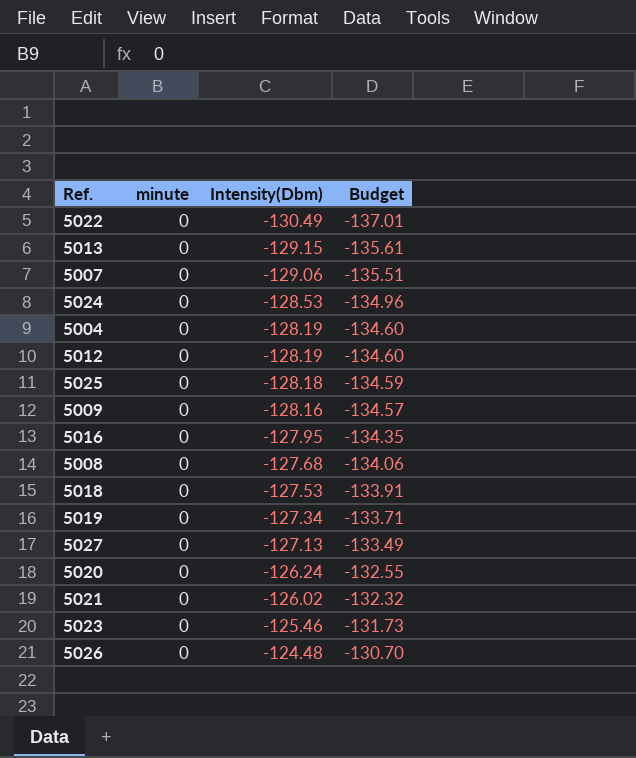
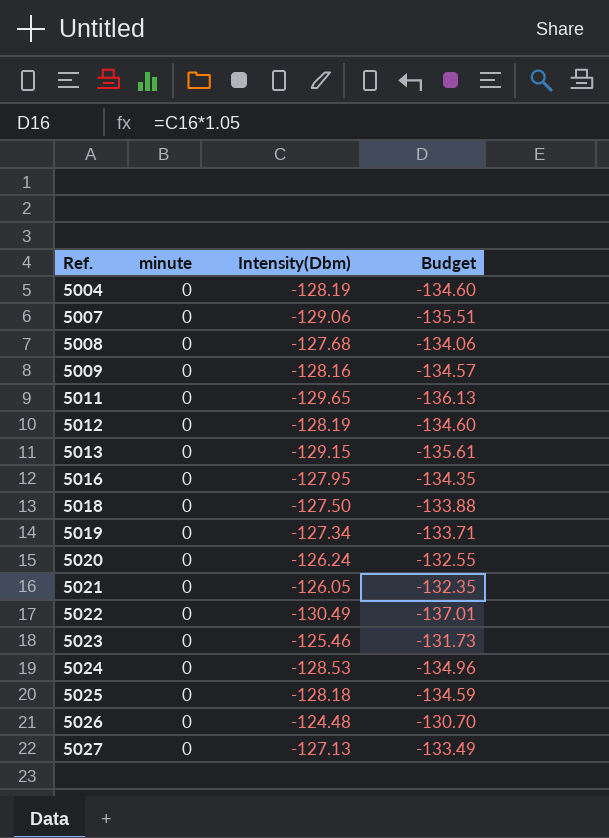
row order: Intensity(Dbm) ascending -> Ref. ascending
row 5011: none -> 0 | -129.65 | -136.13
5018 | Intensity(Dbm): -127.53 -> -127.50
5018 | Budget: -133.91 -> -133.88
5021 | Intensity(Dbm): -126.02 -> -126.05
5021 | Budget: -132.32 -> -132.35

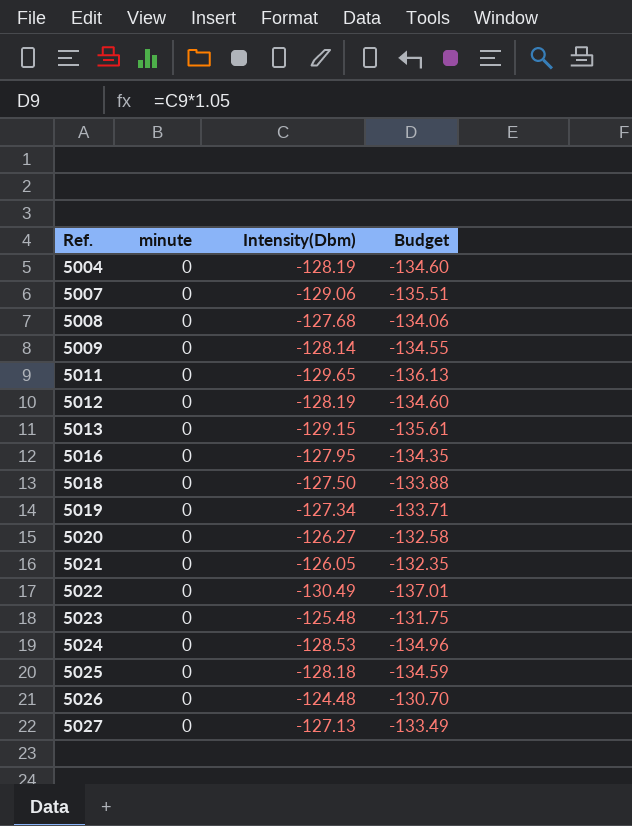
5009 | Intensity(Dbm): -128.16 -> -128.14
5009 | Budget: -134.57 -> -134.55
5020 | Intensity(Dbm): -126.24 -> -126.27
5020 | Budget: -132.55 -> -132.58
5023 | Intensity(Dbm): -125.46 -> -125.48
5023 | Budget: -131.73 -> -131.75

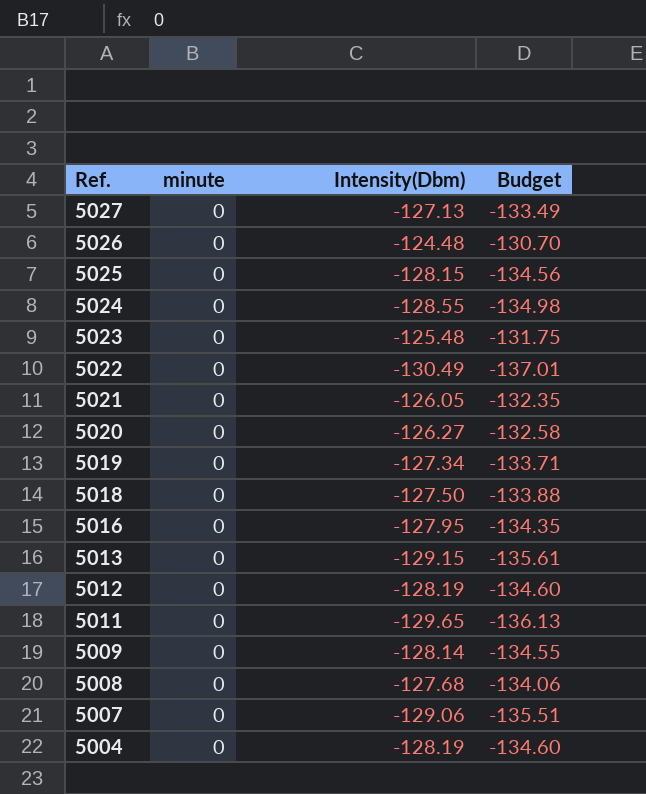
row order: Ref. ascending -> Ref. descending
5025 | Intensity(Dbm): -128.18 -> -128.15
5025 | Budget: -134.59 -> -134.56
5024 | Intensity(Dbm): -128.53 -> -128.55
5024 | Budget: -134.96 -> -134.98

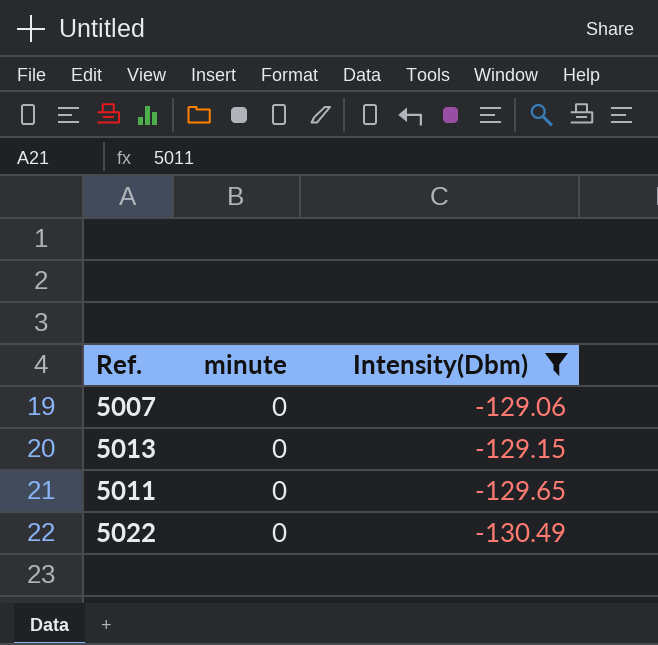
filter: none -> Intensity(Dbm) <= -129.06
row order: Ref. descending -> Intensity(Dbm) descending
column Budget | formula: [Intensity(Dbm)] * 1.05 -> none

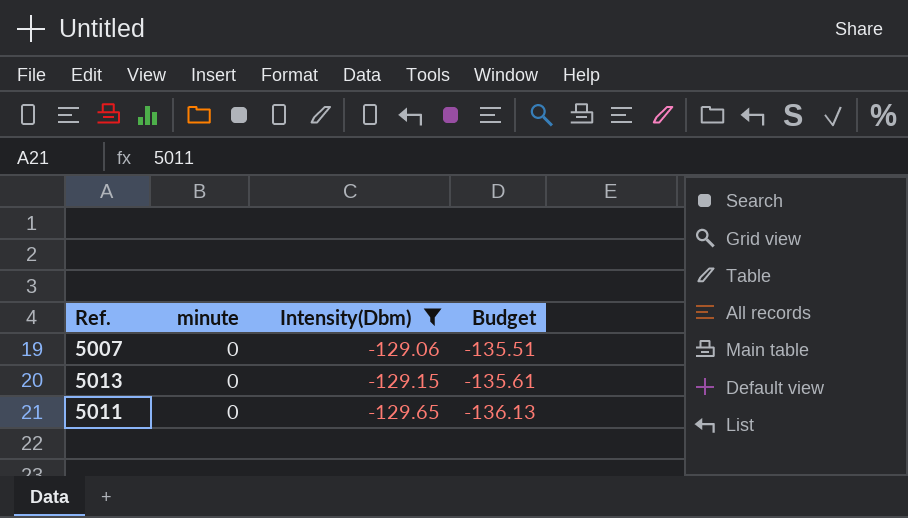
column Budget | formula: none -> [Intensity(Dbm)] * 1.05
row 5022: 0 | -130.49 -> none

